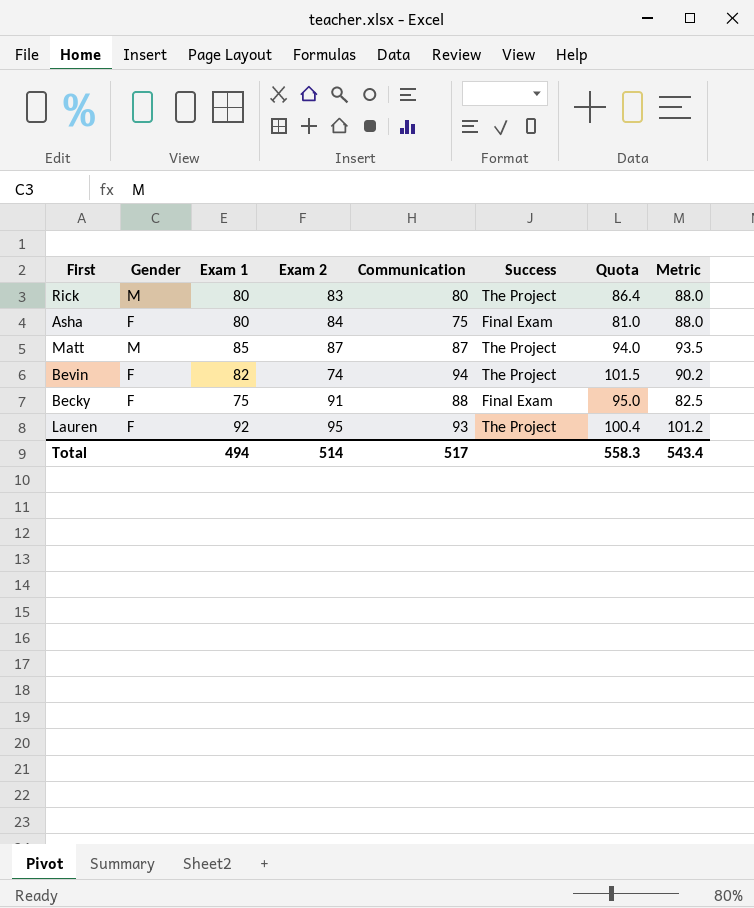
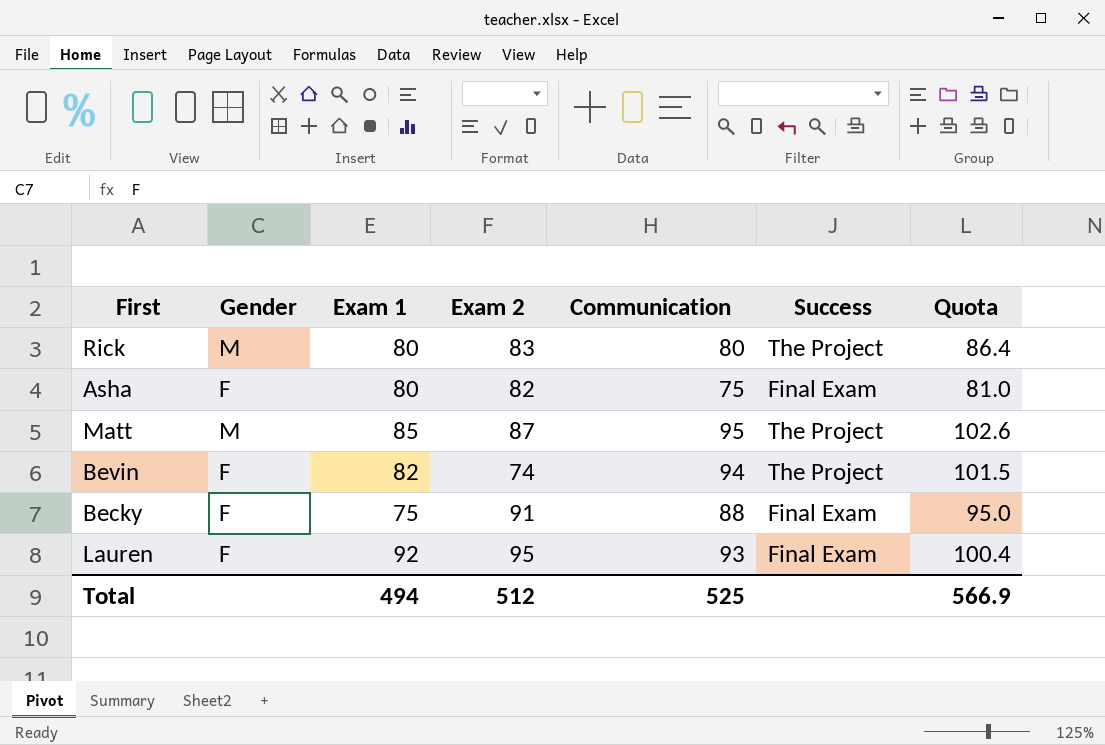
column Metric | formula: [Exam 1] * 1.1 -> none
Asha | Exam 2: 84 -> 82
Matt | Communication: 87 -> 95
Matt | Quota: 94.0 -> 102.6
Lauren | Success: The Project -> Final Exam
Total | Exam 2: 514 -> 512
Total | Communication: 517 -> 525
Total | Quota: 558.3 -> 566.9

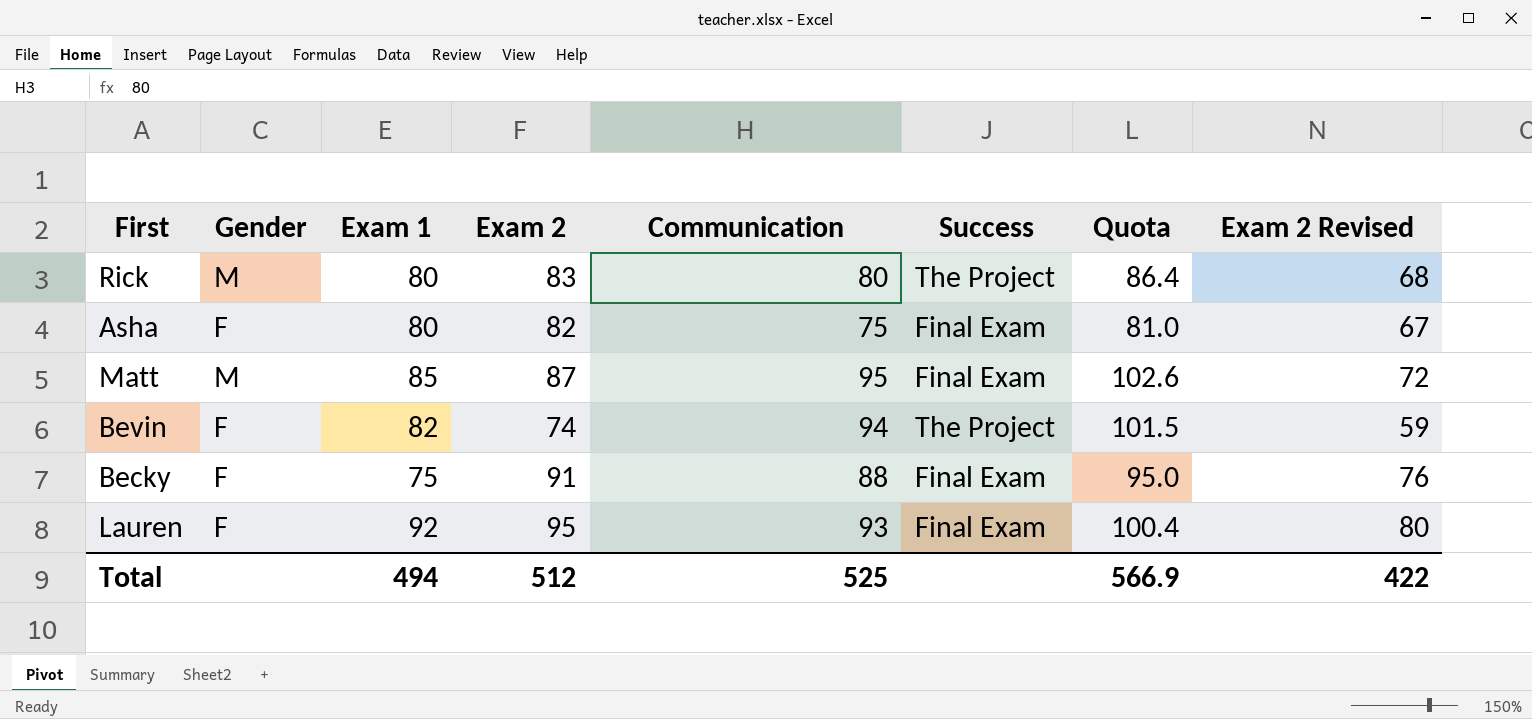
column Exam 2 Revised | formula: none -> [Exam 2] - 15
Matt | Success: The Project -> Final Exam

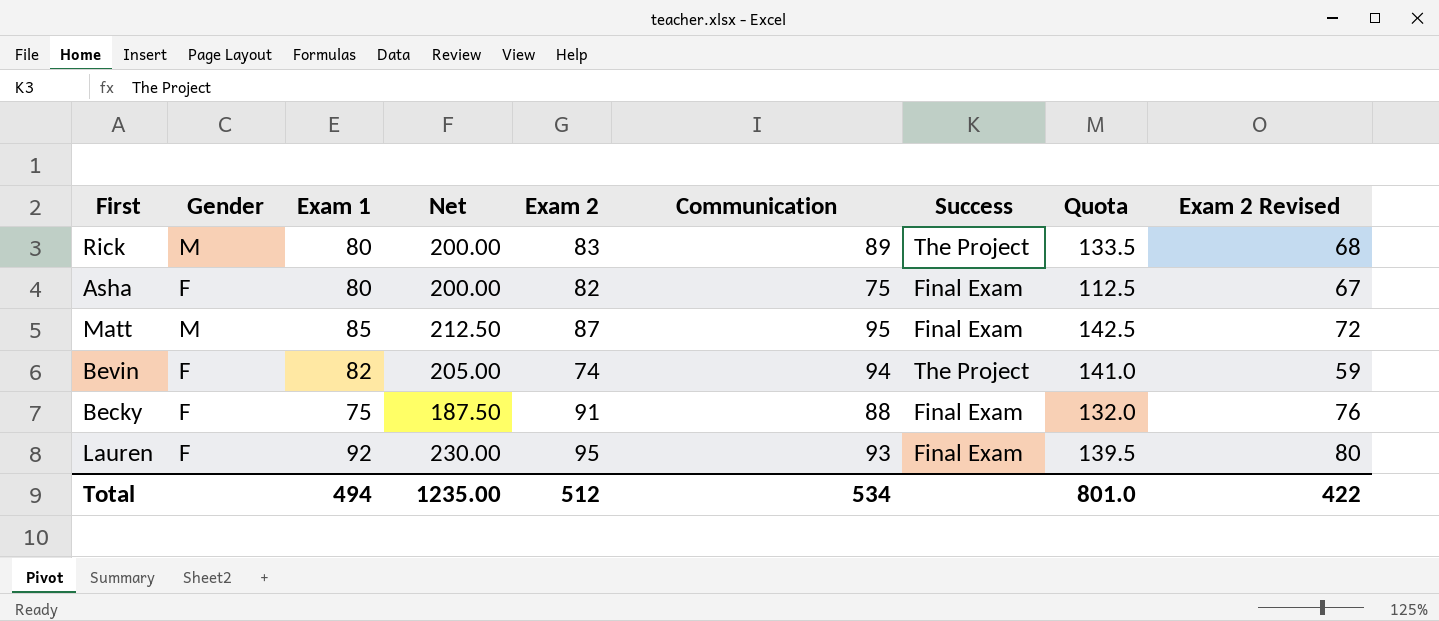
column Net | formula: none -> [Exam 1] * 2.5
column Quota | formula: [Communication] * 1.08 -> [Communication] * 1.5
Rick | Communication: 80 -> 89
Total | Communication: 525 -> 534
Total | Quota: 566.9 -> 801.0

